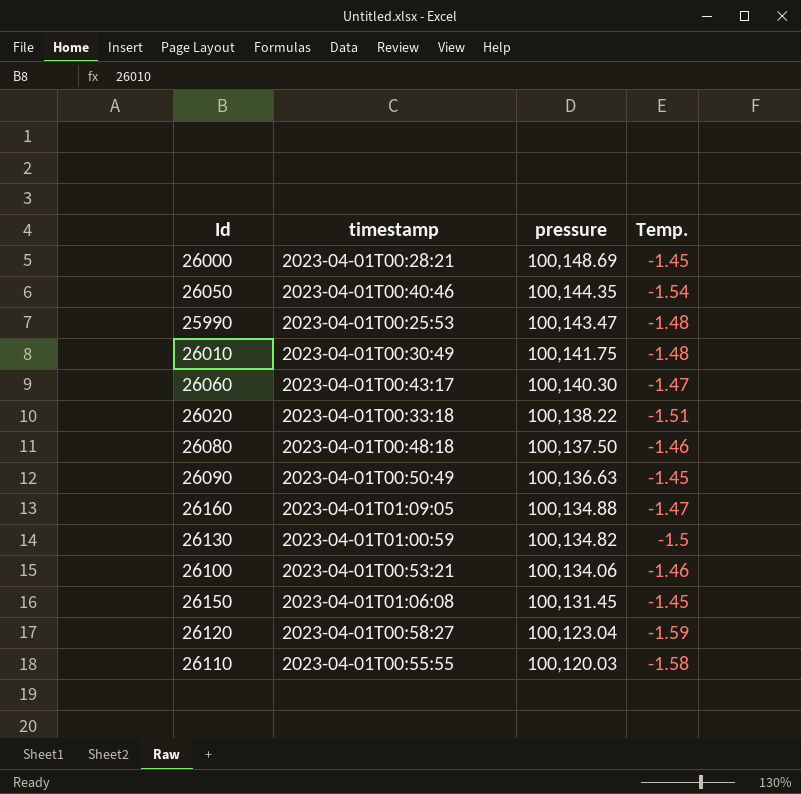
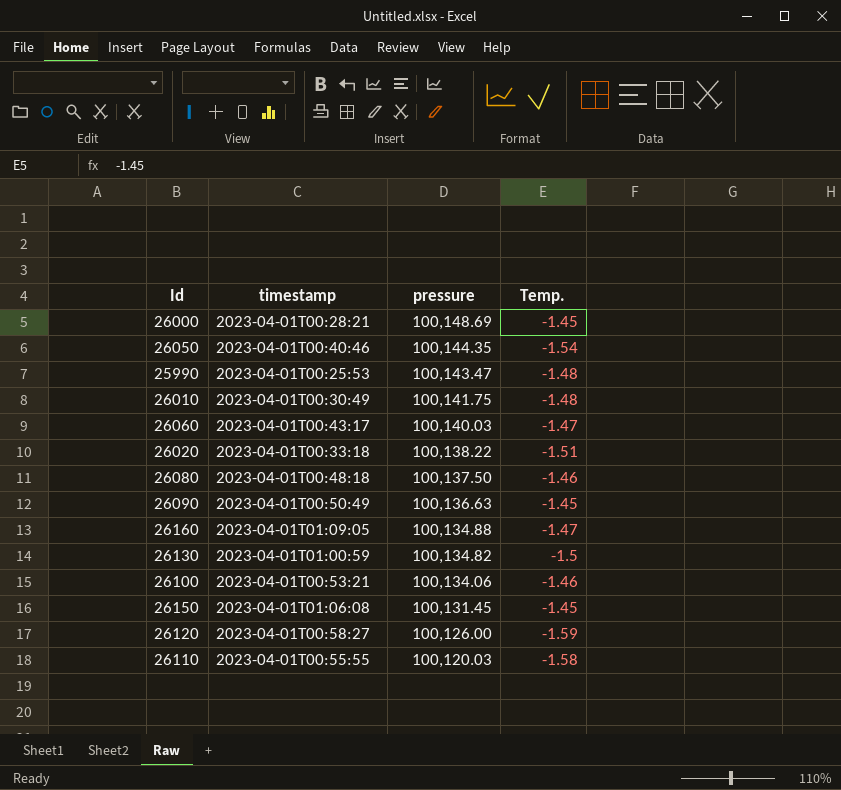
26060 | pressure: 100,140.30 -> 100,140.03
26120 | pressure: 100,123.04 -> 100,126.00

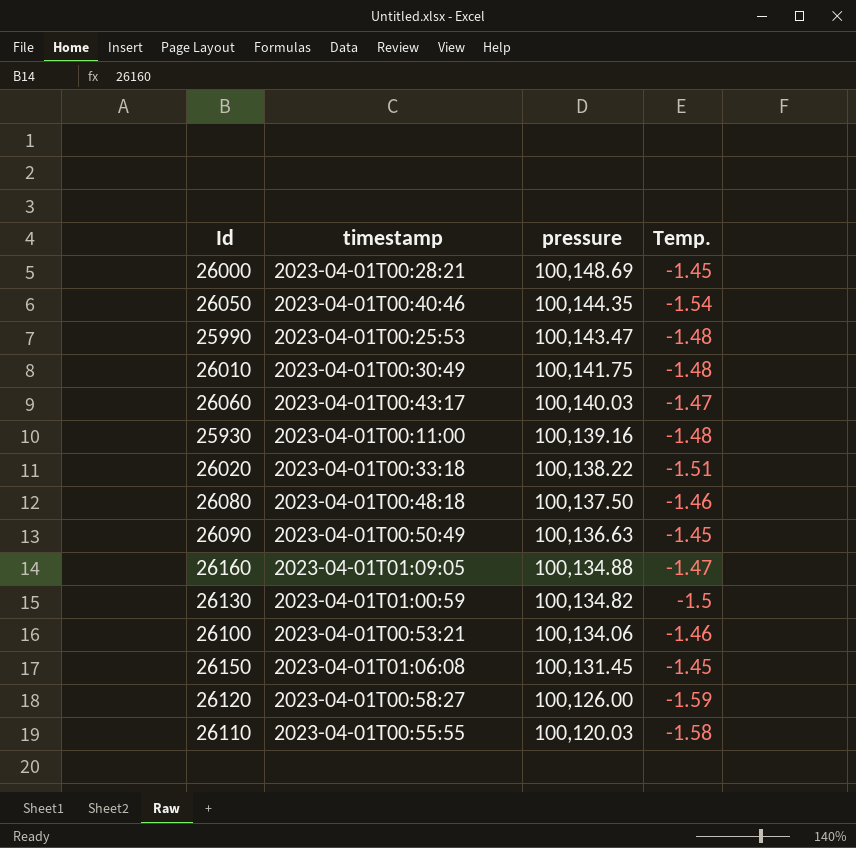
row 25930: none -> 2023-04-01T00:11:00 | 100,139.16 | -1.48

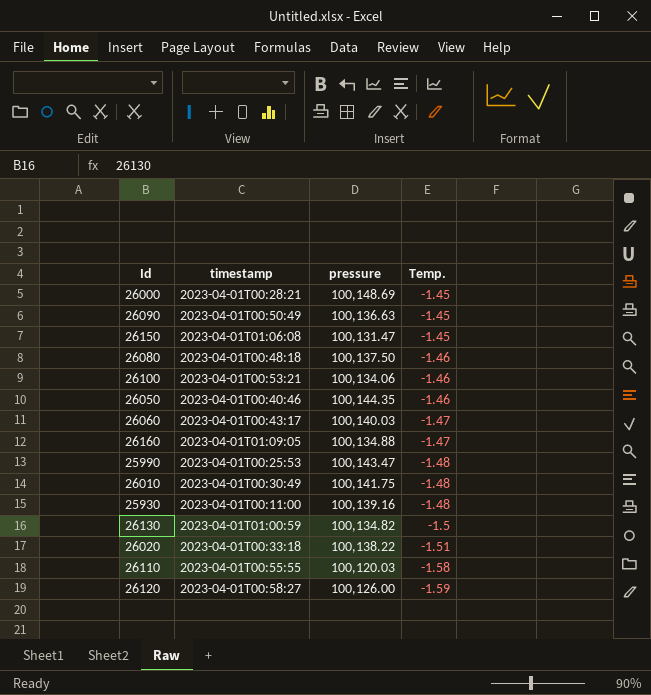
row order: pressure descending -> Temp. descending
26150 | pressure: 100,131.45 -> 100,131.47
26050 | Temp.: -1.54 -> -1.46

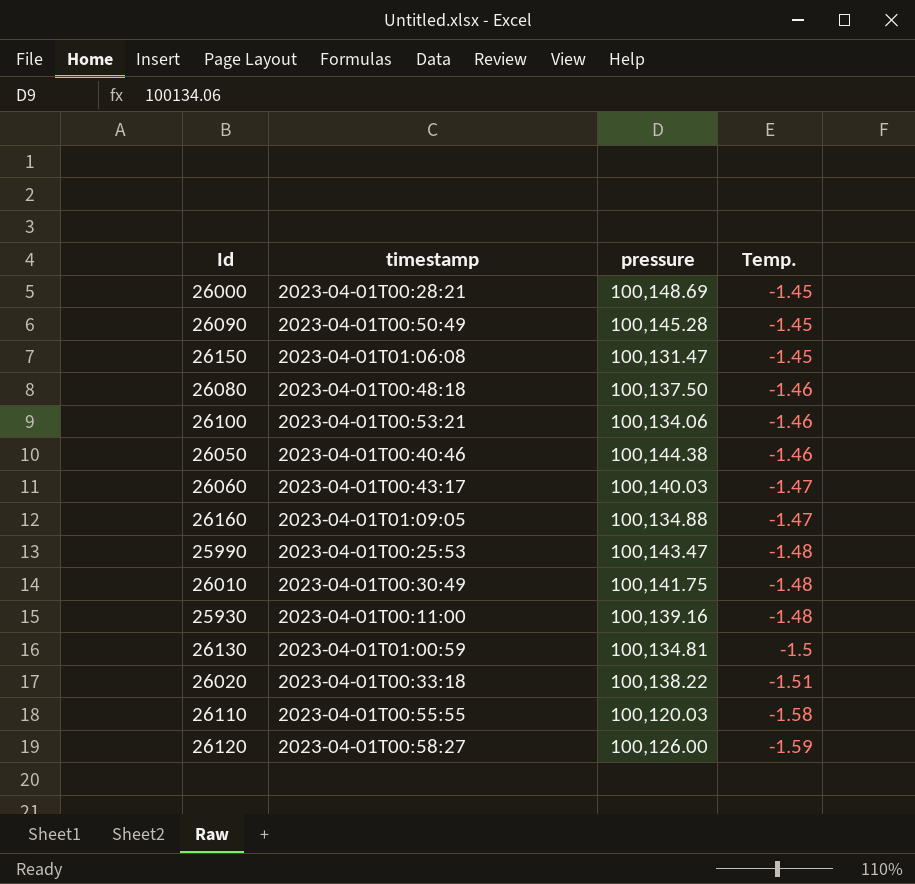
26090 | pressure: 100,136.63 -> 100,145.28
26050 | pressure: 100,144.35 -> 100,144.38
26130 | pressure: 100,134.82 -> 100,134.81

